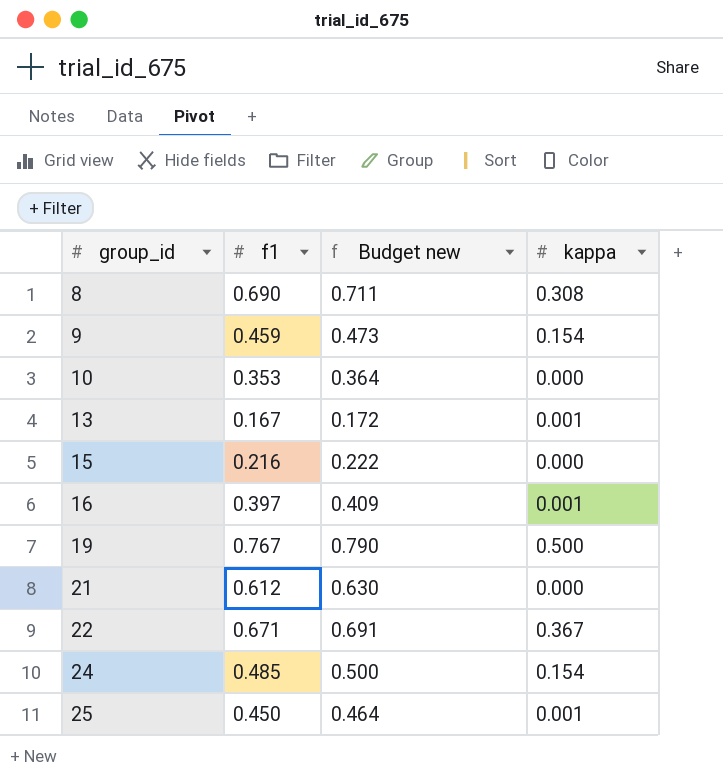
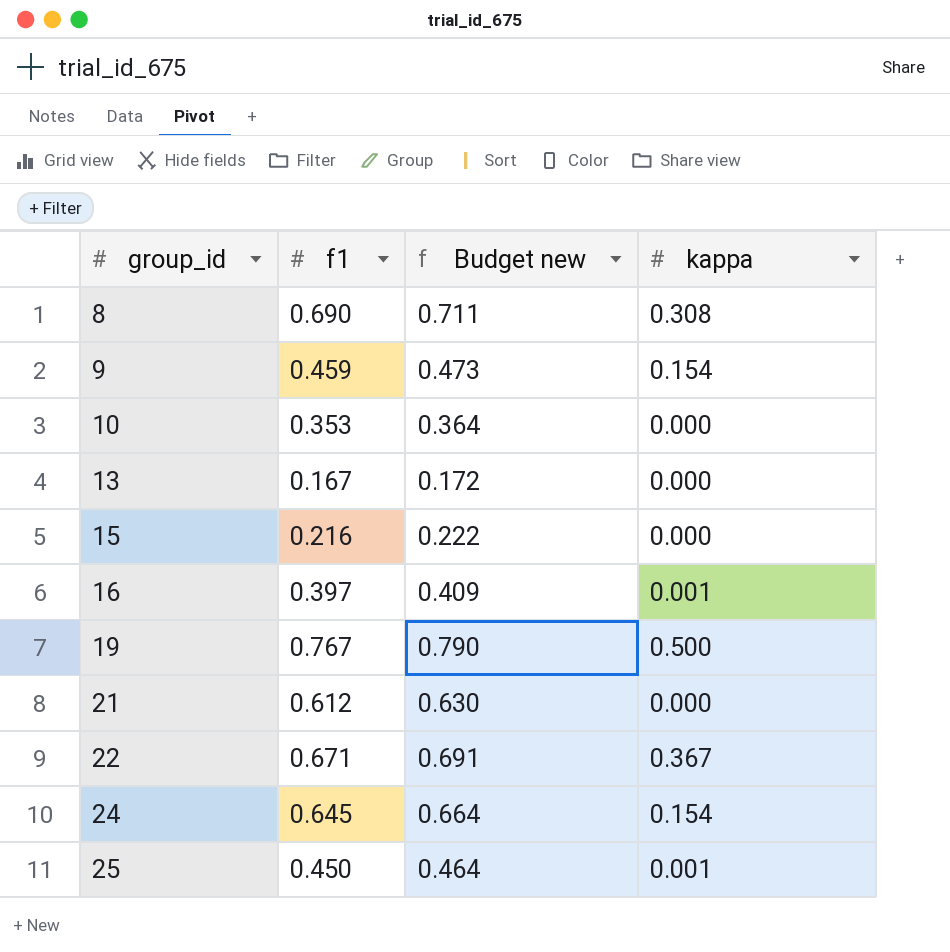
13 | kappa: 0.001 -> 0.000
24 | f1: 0.485 -> 0.645
24 | Budget new: 0.500 -> 0.664

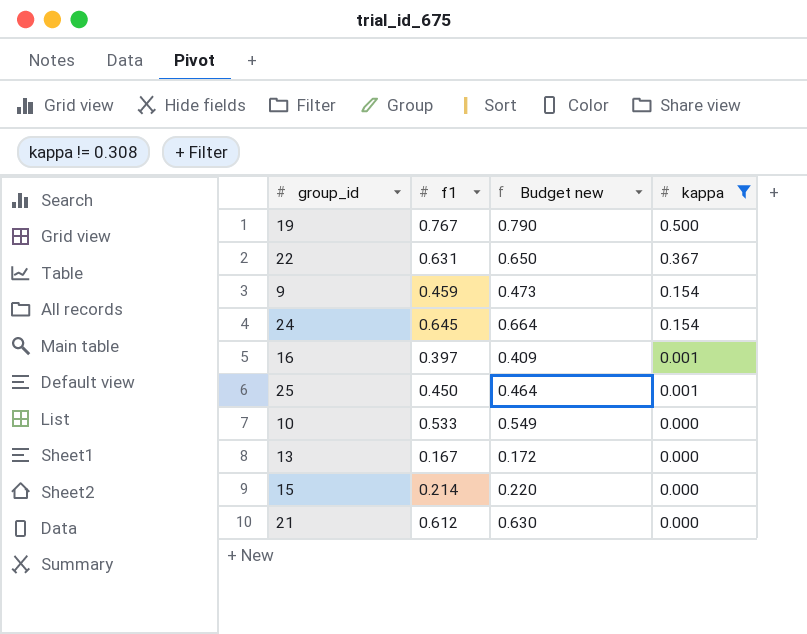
filter: none -> kappa != 0.308
row order: group_id ascending -> kappa descending
22 | f1: 0.671 -> 0.631
22 | Budget new: 0.691 -> 0.650
10 | f1: 0.353 -> 0.533
10 | Budget new: 0.364 -> 0.549
15 | f1: 0.216 -> 0.214
15 | Budget new: 0.222 -> 0.220

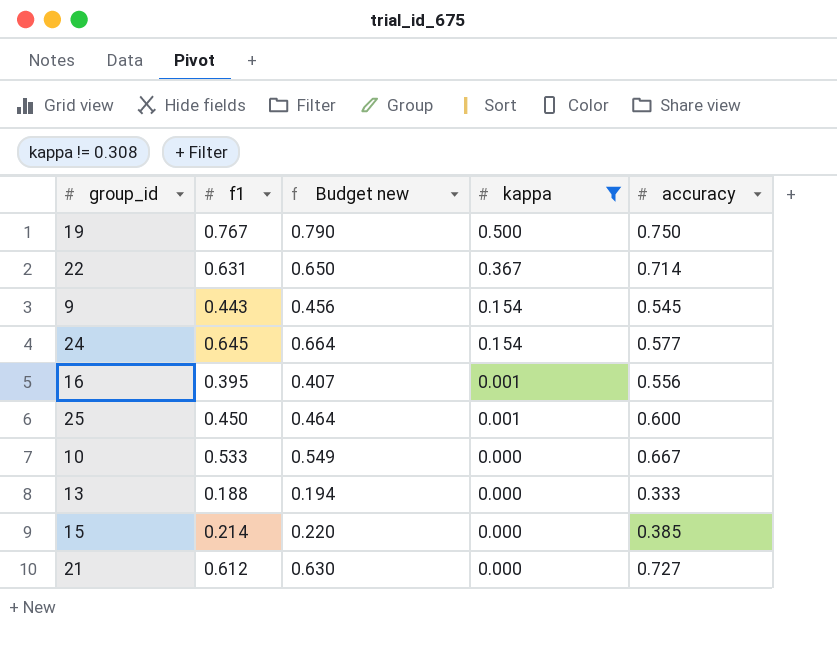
column accuracy | position: none -> 5
9 | f1: 0.459 -> 0.443
9 | Budget new: 0.473 -> 0.456
16 | f1: 0.397 -> 0.395
16 | Budget new: 0.409 -> 0.407
13 | f1: 0.167 -> 0.188
13 | Budget new: 0.172 -> 0.194

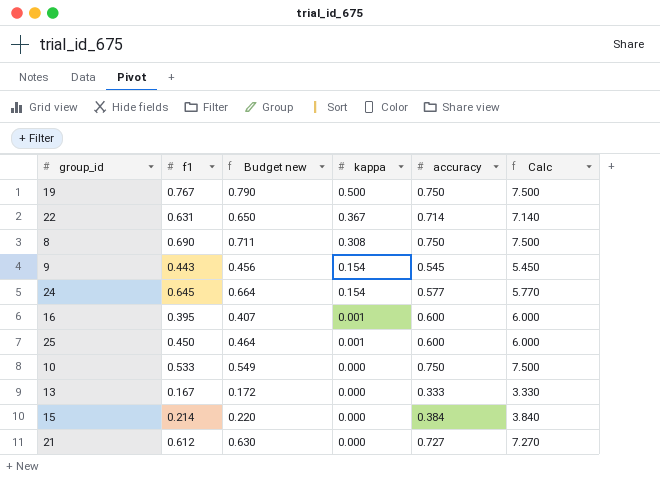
filter: kappa != 0.308 -> none
column Calc | formula: none -> [accuracy] * 10
16 | accuracy: 0.556 -> 0.600
10 | accuracy: 0.667 -> 0.750
13 | f1: 0.188 -> 0.167
13 | Budget new: 0.194 -> 0.172
15 | accuracy: 0.385 -> 0.384

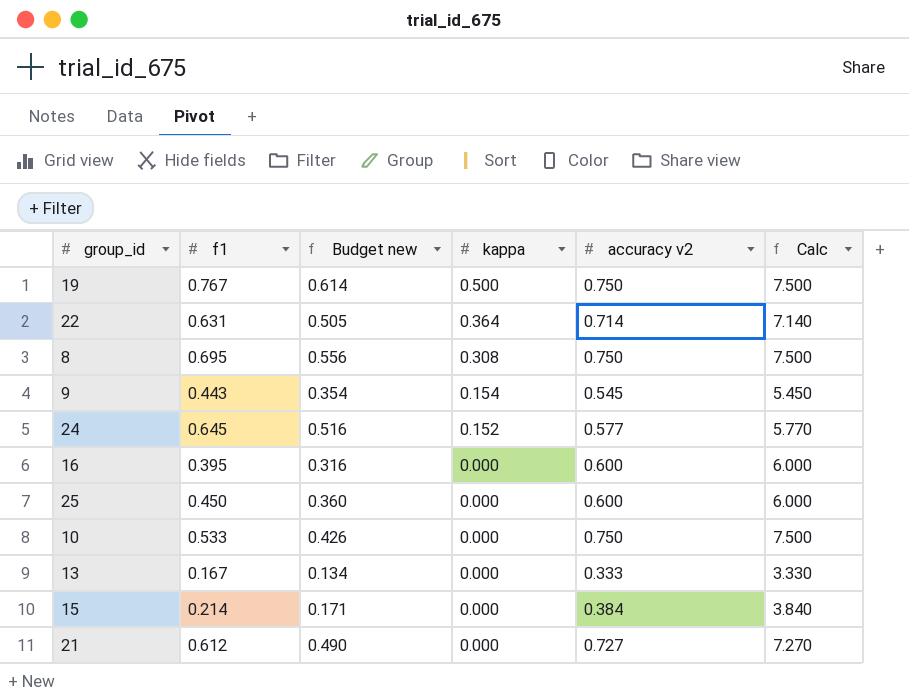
column Budget new | formula: [f1] * 1.03 -> [f1] * 0.8
column name: accuracy -> accuracy v2
22 | kappa: 0.367 -> 0.364
8 | f1: 0.690 -> 0.695
24 | kappa: 0.154 -> 0.152
16 | kappa: 0.001 -> 0.000
25 | kappa: 0.001 -> 0.000

